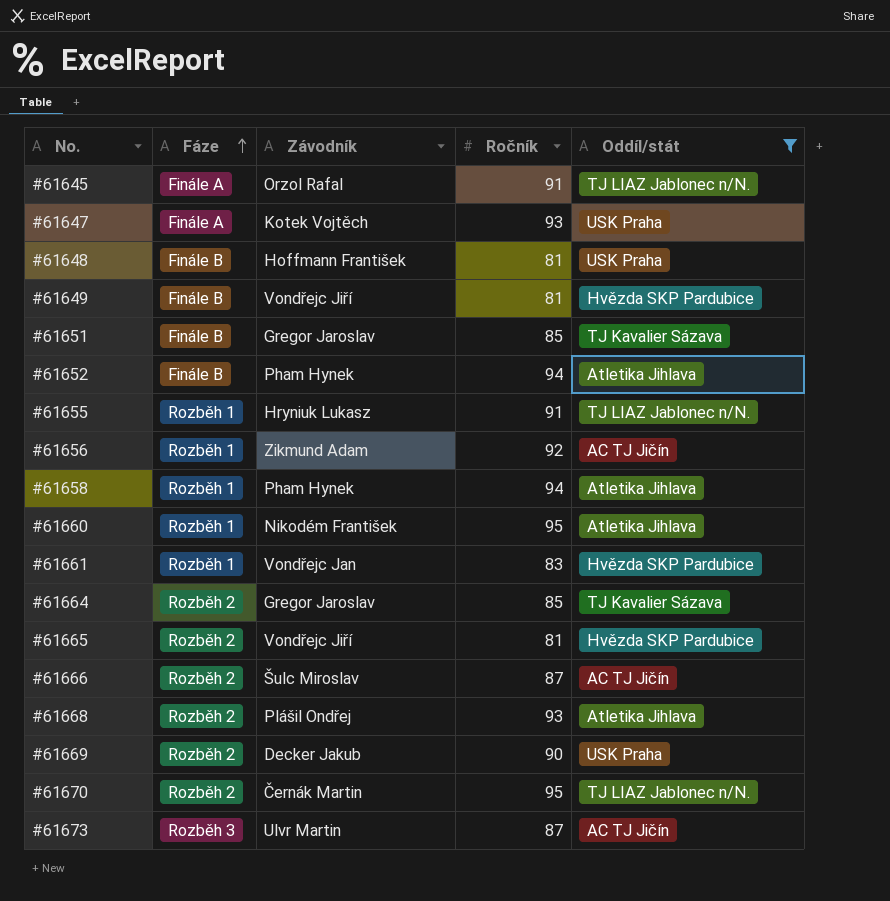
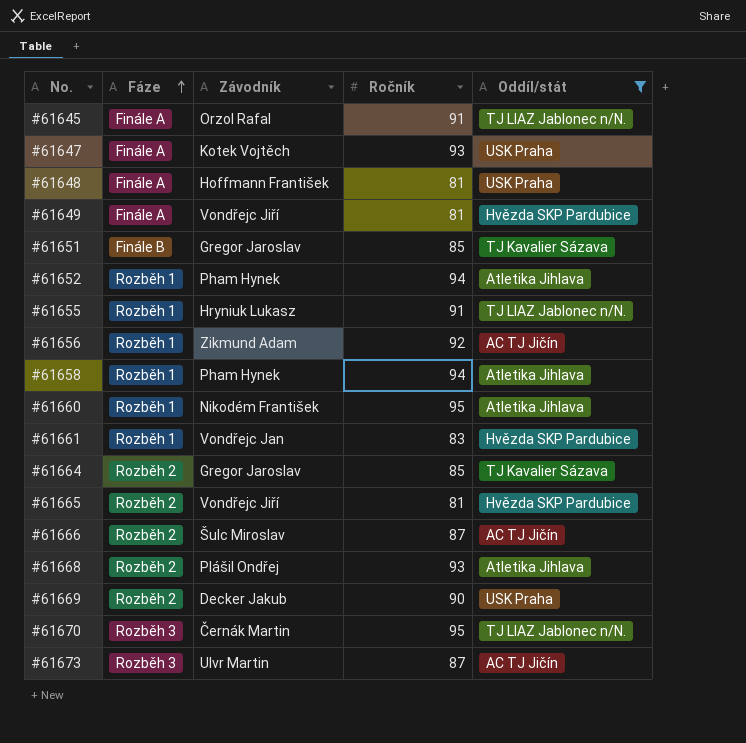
#61648 | Fáze: Finále B -> Finále A
#61649 | Fáze: Finále B -> Finále A
#61652 | Fáze: Finále B -> Rozběh 1
#61670 | Fáze: Rozběh 2 -> Rozběh 3

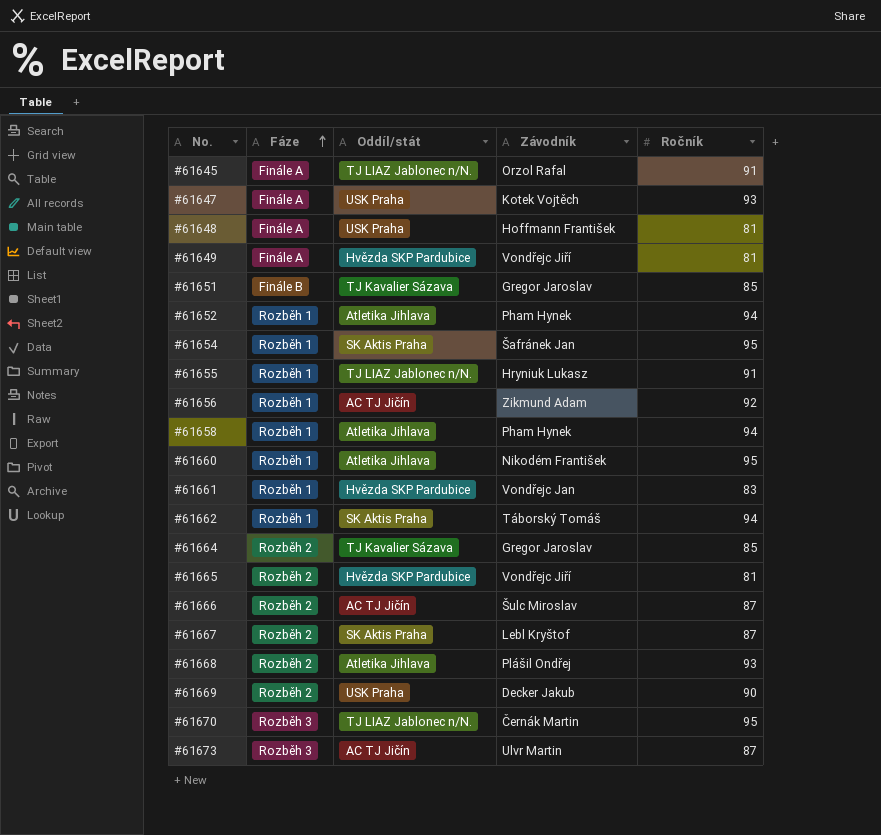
filter: Oddíl/stát != SK Aktis Praha -> none
column Oddíl/stát | position: 5 -> 3

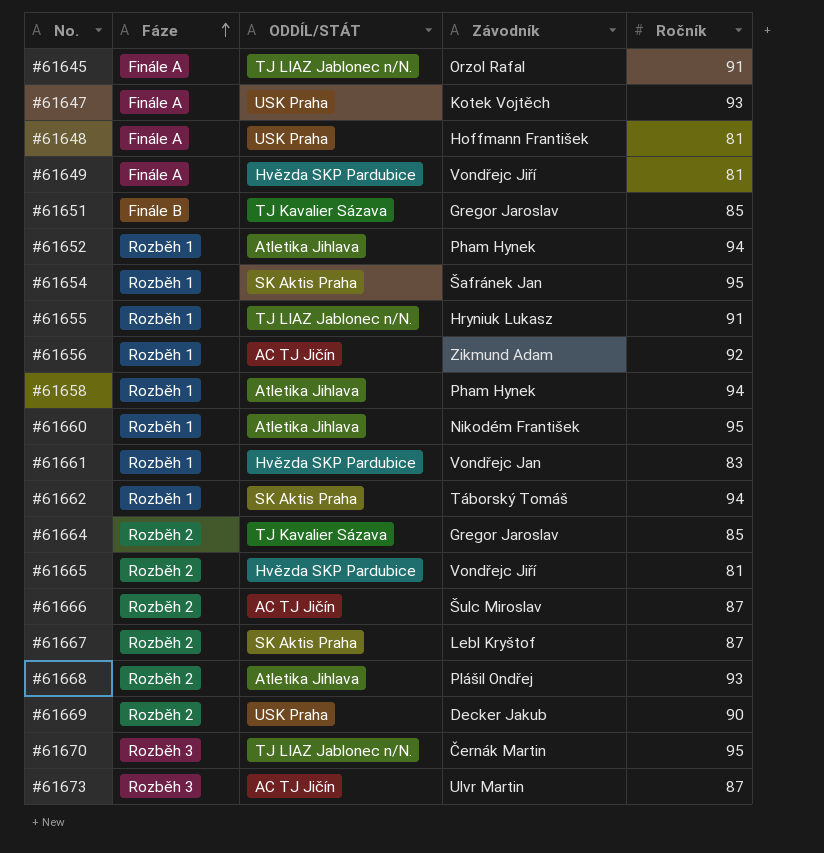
column name: Oddíl/stát -> ODDÍL/STÁT

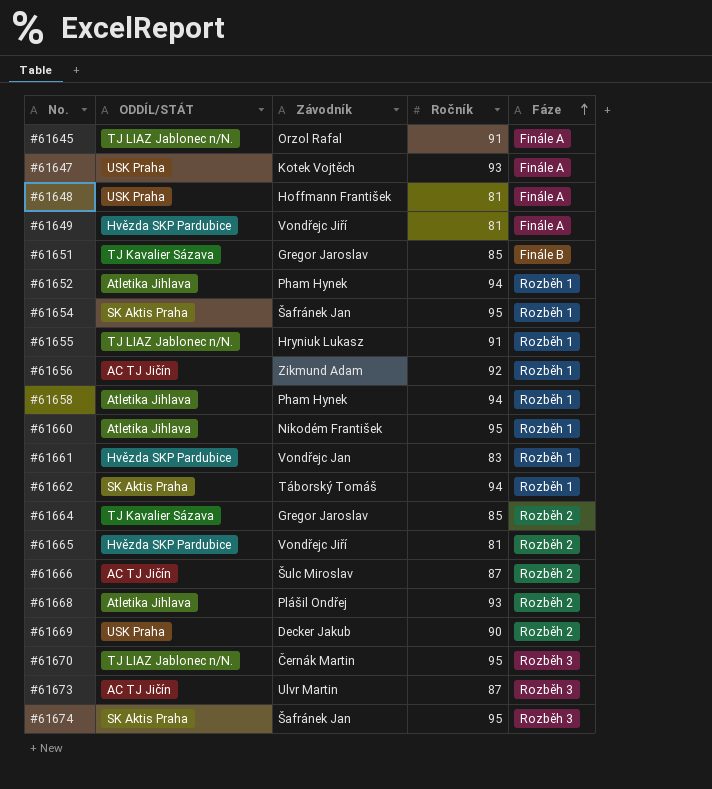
column Fáze | position: 2 -> 5
row #61667: Rozběh 2 | SK Aktis Praha | Lebl Kryštof | 87 -> none
row #61674: none -> SK Aktis Praha | Šafránek Jan | 95 | Rozběh 3

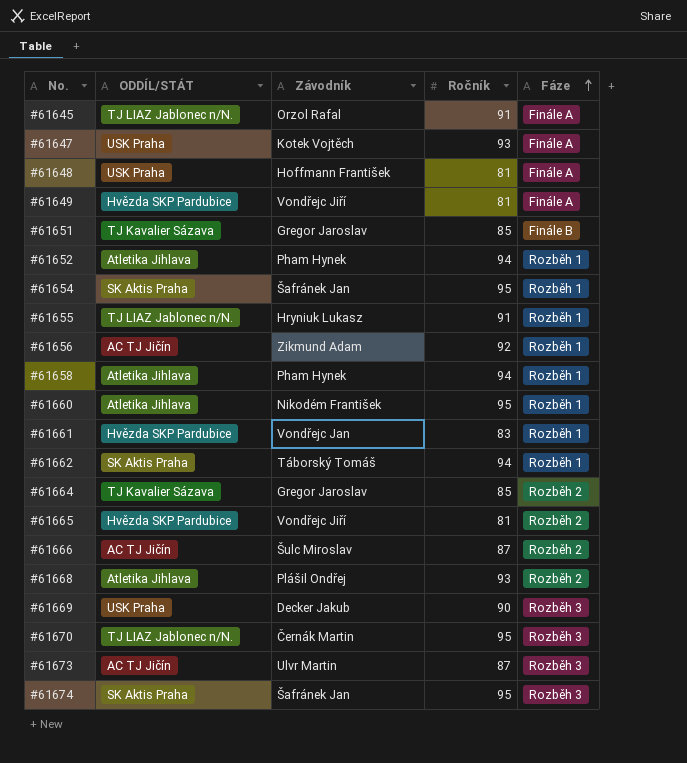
#61669 | Fáze: Rozběh 2 -> Rozběh 3

